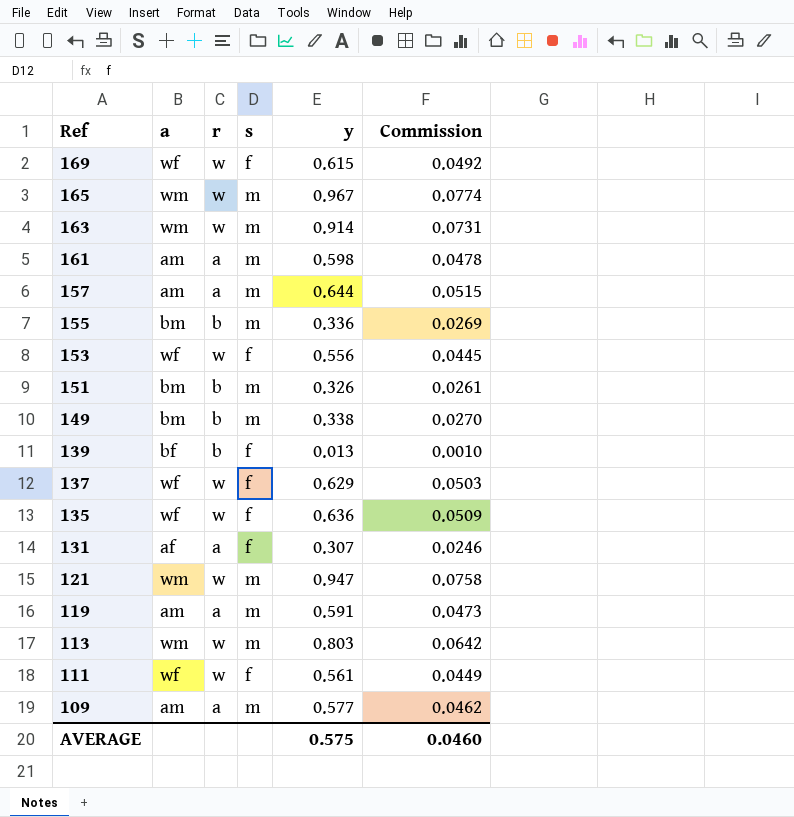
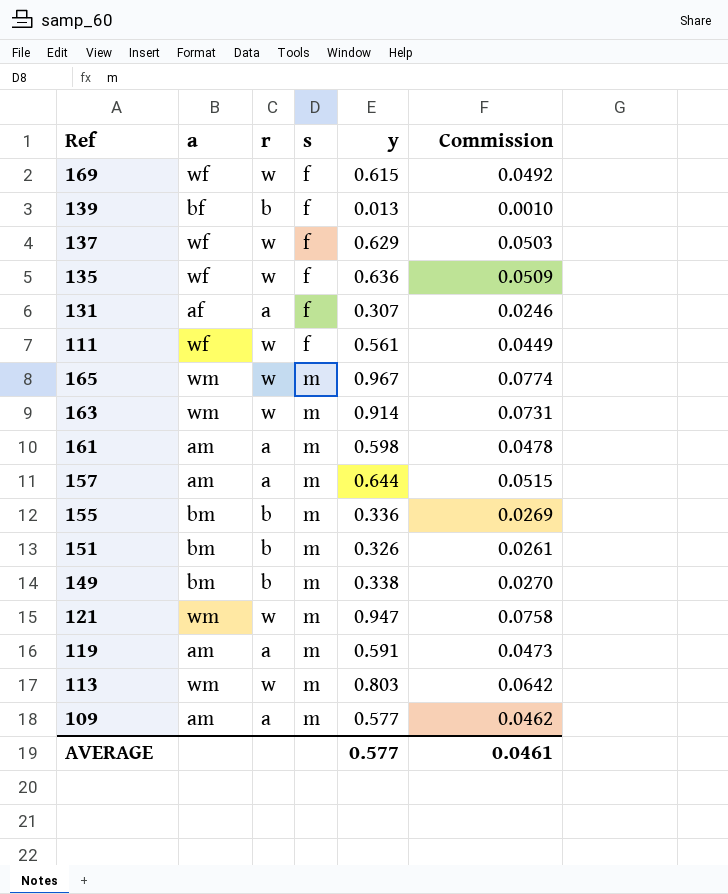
row order: Ref descending -> s ascending
row 153: wf | w | f | 0.556 | 0.0445 -> none
AVERAGE | y: 0.575 -> 0.577
AVERAGE | Commission: 0.0460 -> 0.0461

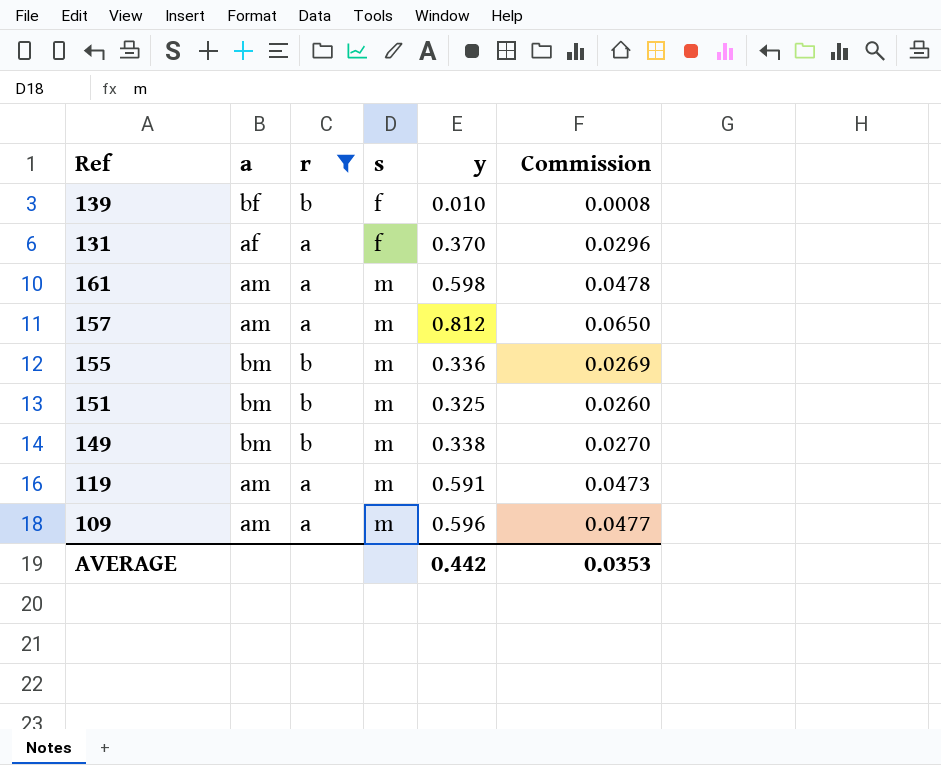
filter: none -> r != w
139 | y: 0.013 -> 0.010
139 | Commission: 0.0010 -> 0.0008
131 | y: 0.307 -> 0.370
131 | Commission: 0.0246 -> 0.0296
157 | y: 0.644 -> 0.812
157 | Commission: 0.0515 -> 0.0650
151 | y: 0.326 -> 0.325
151 | Commission: 0.0261 -> 0.0260
109 | y: 0.577 -> 0.596
109 | Commission: 0.0462 -> 0.0477
AVERAGE | y: 0.577 -> 0.442
AVERAGE | Commission: 0.0461 -> 0.0353

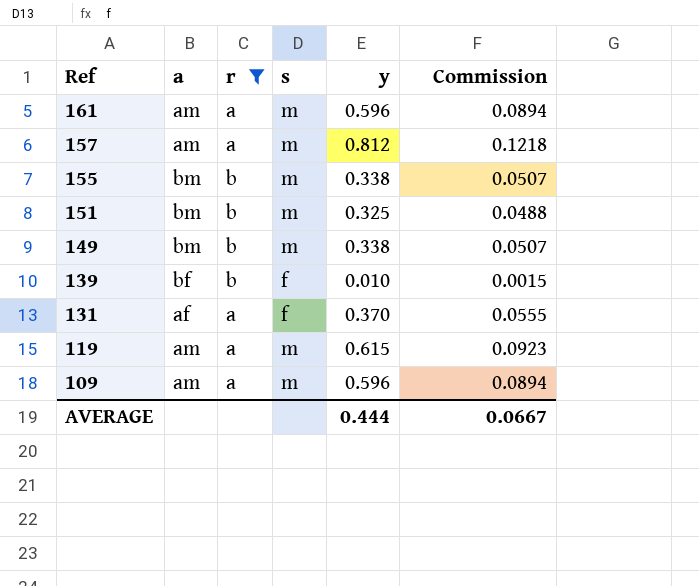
row order: s ascending -> Ref descending
column Commission | formula: [y] * 0.08 -> [y] * 0.15
161 | y: 0.598 -> 0.596
155 | y: 0.336 -> 0.338
119 | y: 0.591 -> 0.615
AVERAGE | y: 0.442 -> 0.444
AVERAGE | Commission: 0.0353 -> 0.0667

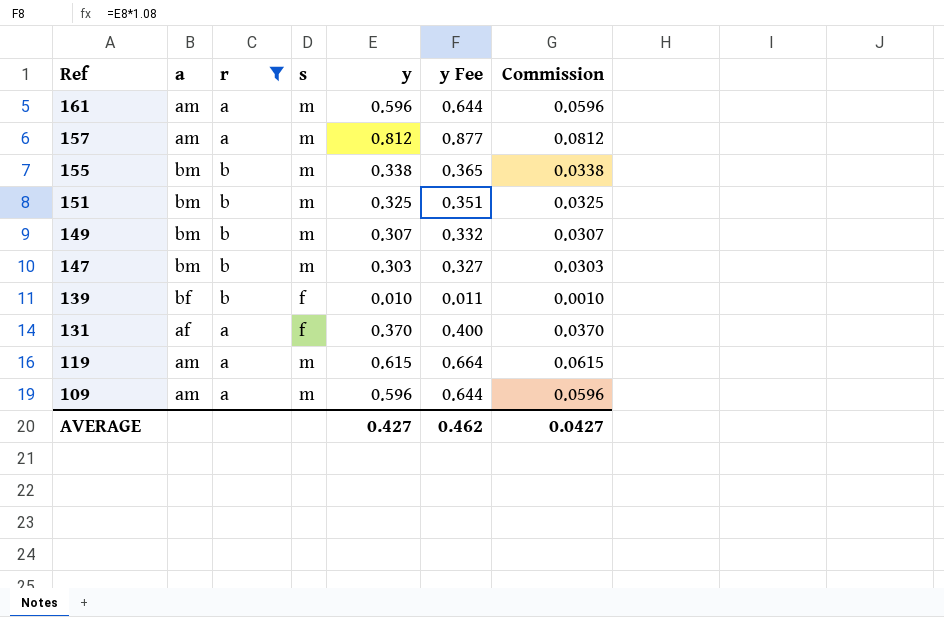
column y Fee | formula: none -> [y] * 1.08
column Commission | formula: [y] * 0.15 -> [y] * 0.1
149 | y: 0.338 -> 0.307
row 147: none -> bm | b | m | 0.303 | 0.327 | 0.0303
AVERAGE | y: 0.444 -> 0.427
AVERAGE | Commission: 0.0667 -> 0.0427

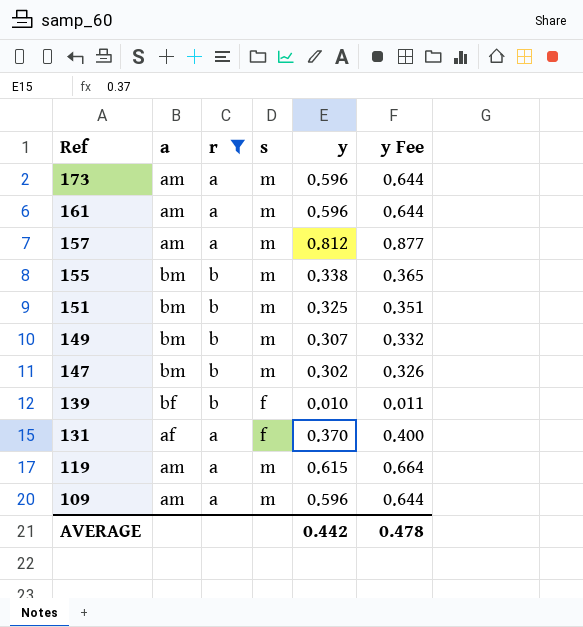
column Commission | formula: [y] * 0.1 -> none
row 173: none -> am | a | m | 0.596 | 0.644
147 | y: 0.303 -> 0.302
147 | y Fee: 0.327 -> 0.326
AVERAGE | y: 0.427 -> 0.442
AVERAGE | y Fee: 0.462 -> 0.478

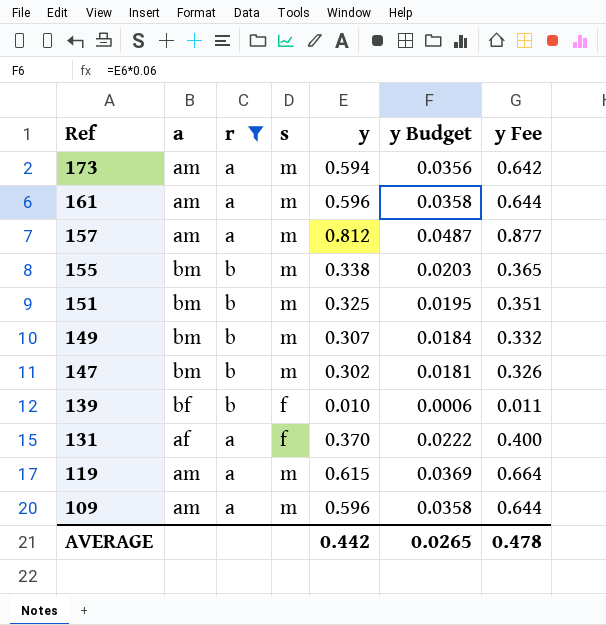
column y Budget | formula: none -> [y] * 0.06
173 | y: 0.596 -> 0.594
173 | y Fee: 0.644 -> 0.642

